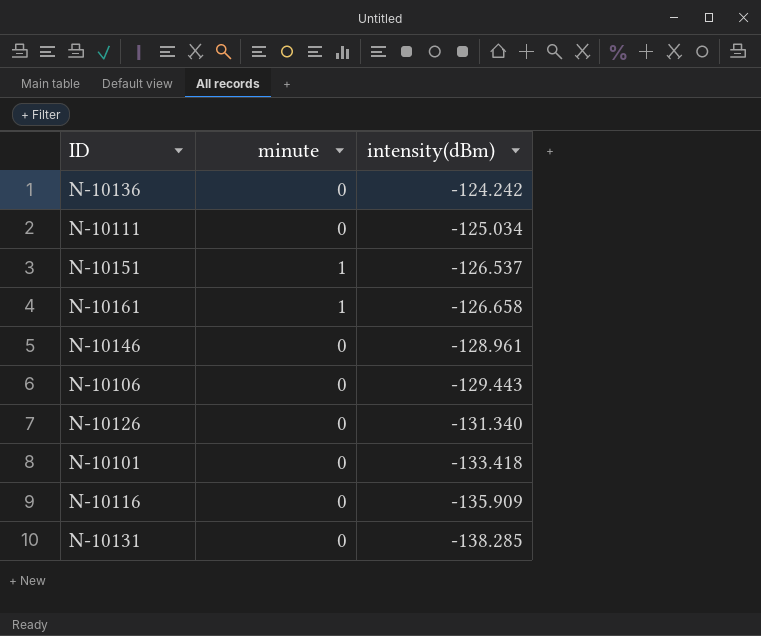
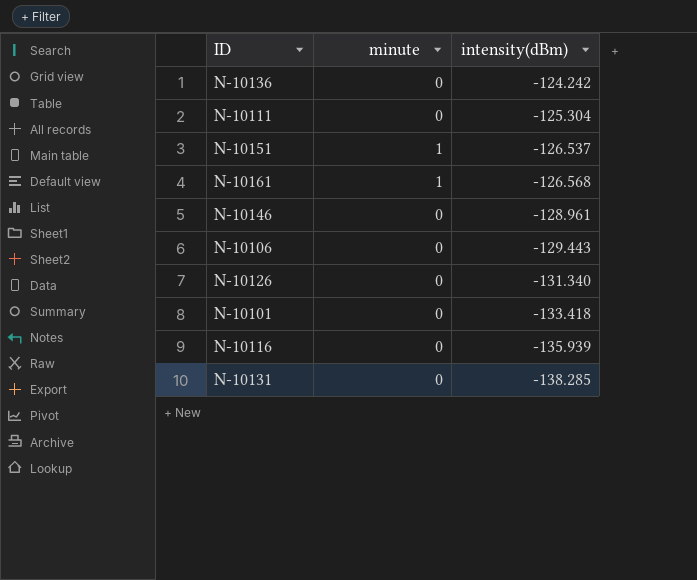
N-10111 | intensity(dBm): -125.034 -> -125.304
N-10161 | intensity(dBm): -126.658 -> -126.568
N-10116 | intensity(dBm): -135.909 -> -135.939

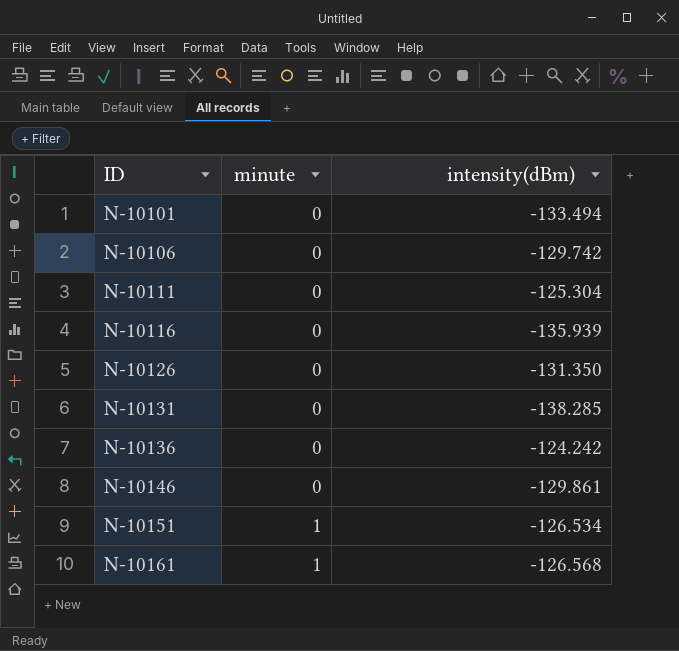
row order: intensity(dBm) descending -> ID ascending
N-10101 | intensity(dBm): -133.418 -> -133.494
N-10106 | intensity(dBm): -129.443 -> -129.742
N-10126 | intensity(dBm): -131.340 -> -131.350
N-10146 | intensity(dBm): -128.961 -> -129.861
N-10151 | intensity(dBm): -126.537 -> -126.534

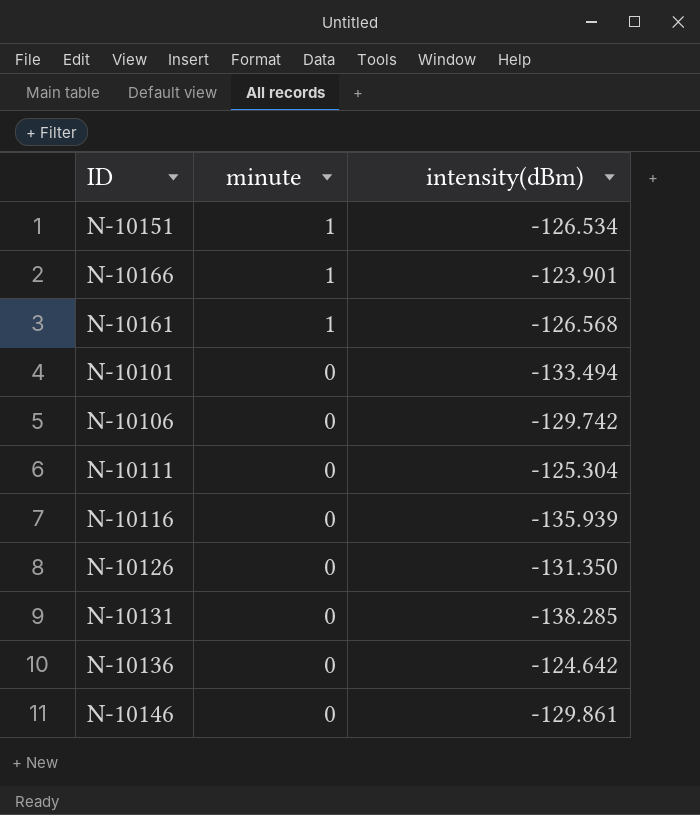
row order: ID ascending -> minute descending
row N-10166: none -> 1 | -123.901
N-10136 | intensity(dBm): -124.242 -> -124.642

